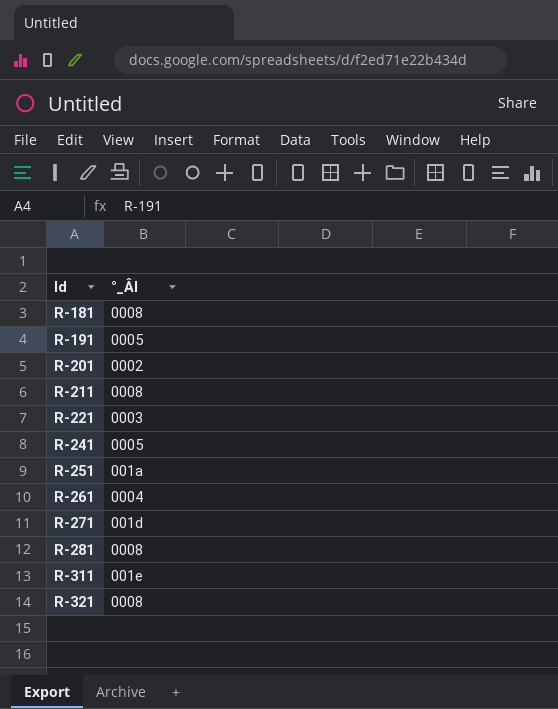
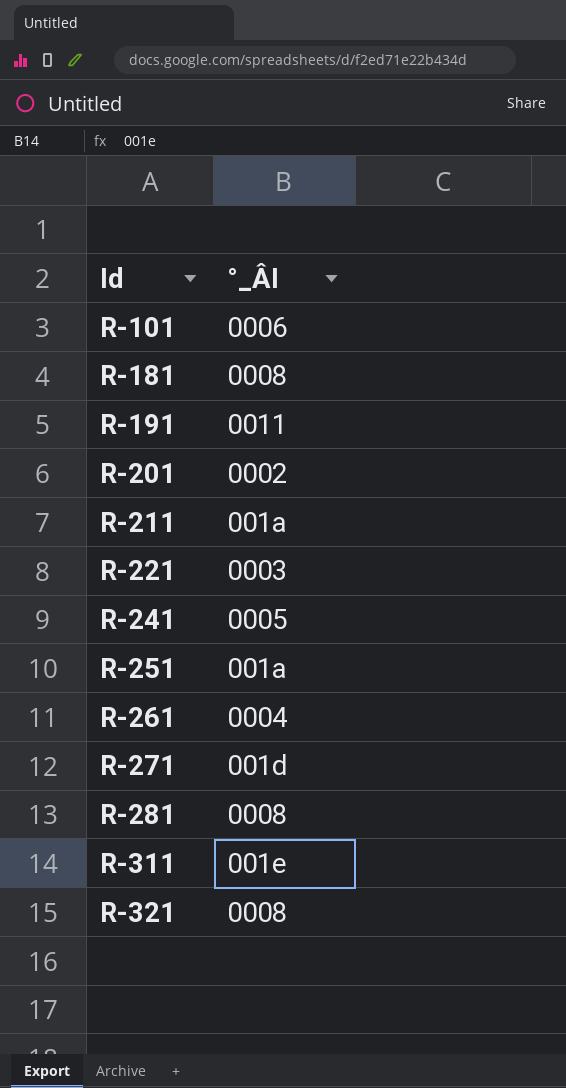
row R-101: none -> 0006
R-191 | °_ÂI: 0005 -> 0011
R-211 | °_ÂI: 0008 -> 001a

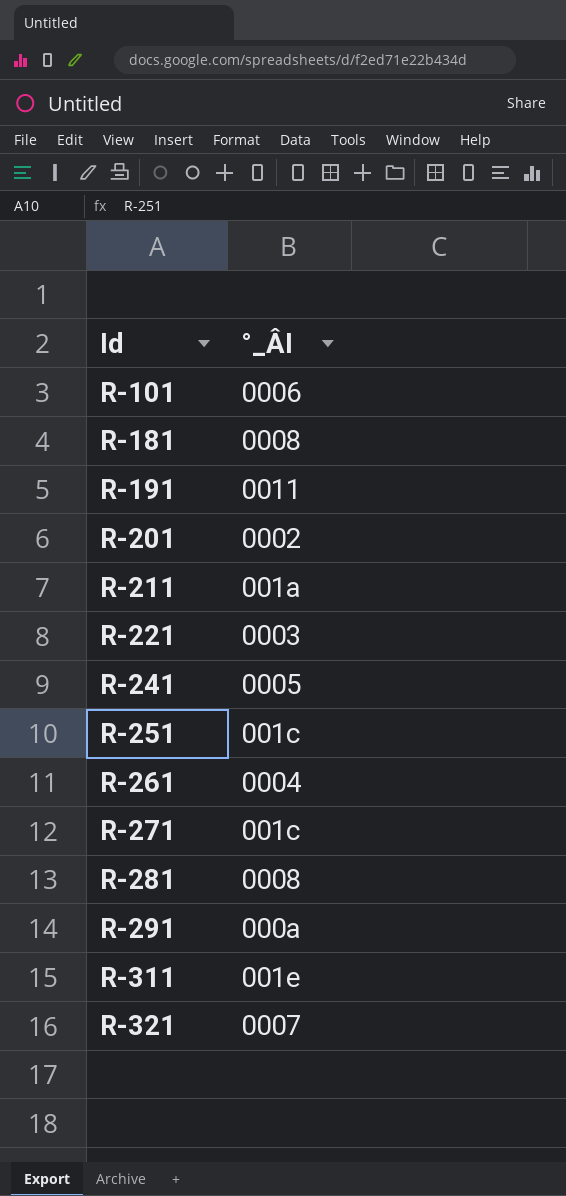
R-251 | °_ÂI: 001a -> 001c
R-271 | °_ÂI: 001d -> 001c
row R-291: none -> 000a
R-321 | °_ÂI: 0008 -> 0007

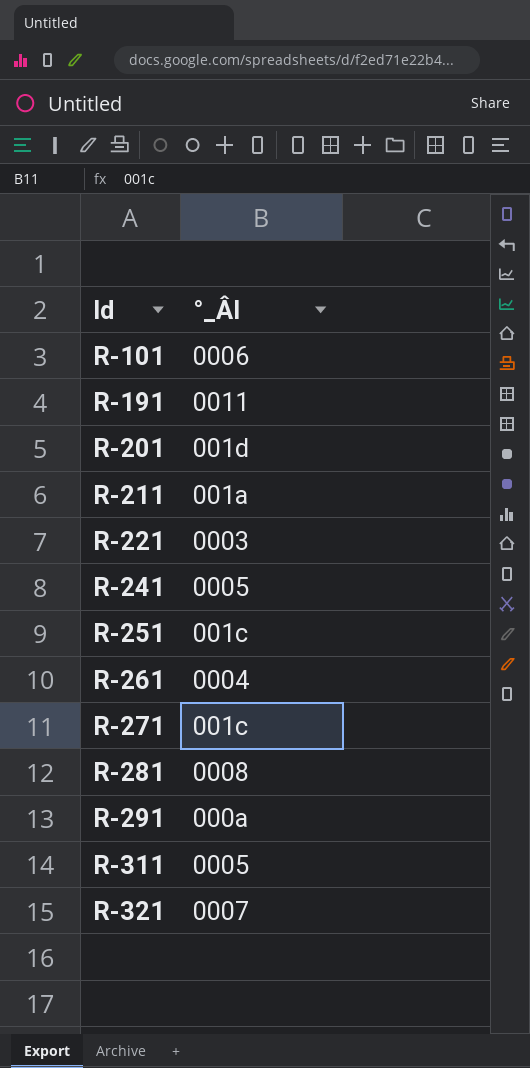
row R-181: 0008 -> none
R-201 | °_ÂI: 0002 -> 001d
R-311 | °_ÂI: 001e -> 0005

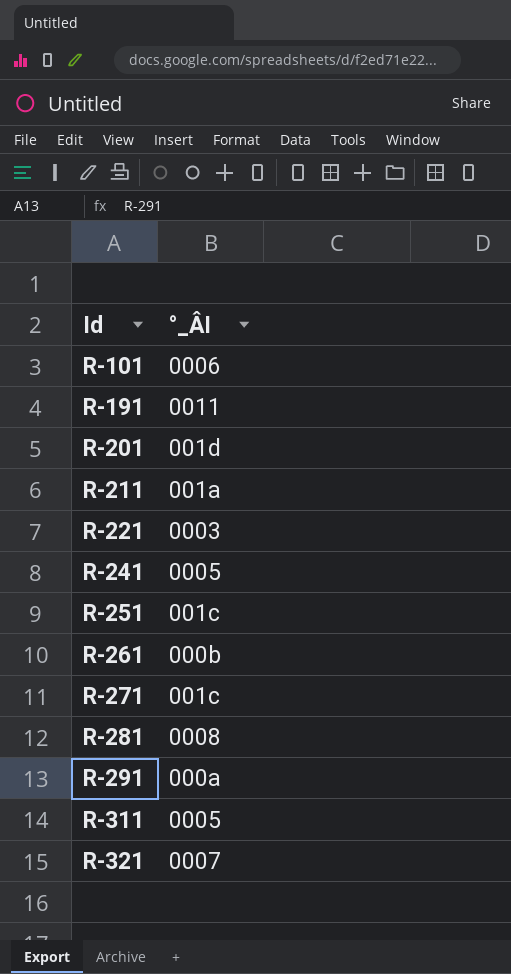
R-261 | °_ÂI: 0004 -> 000b

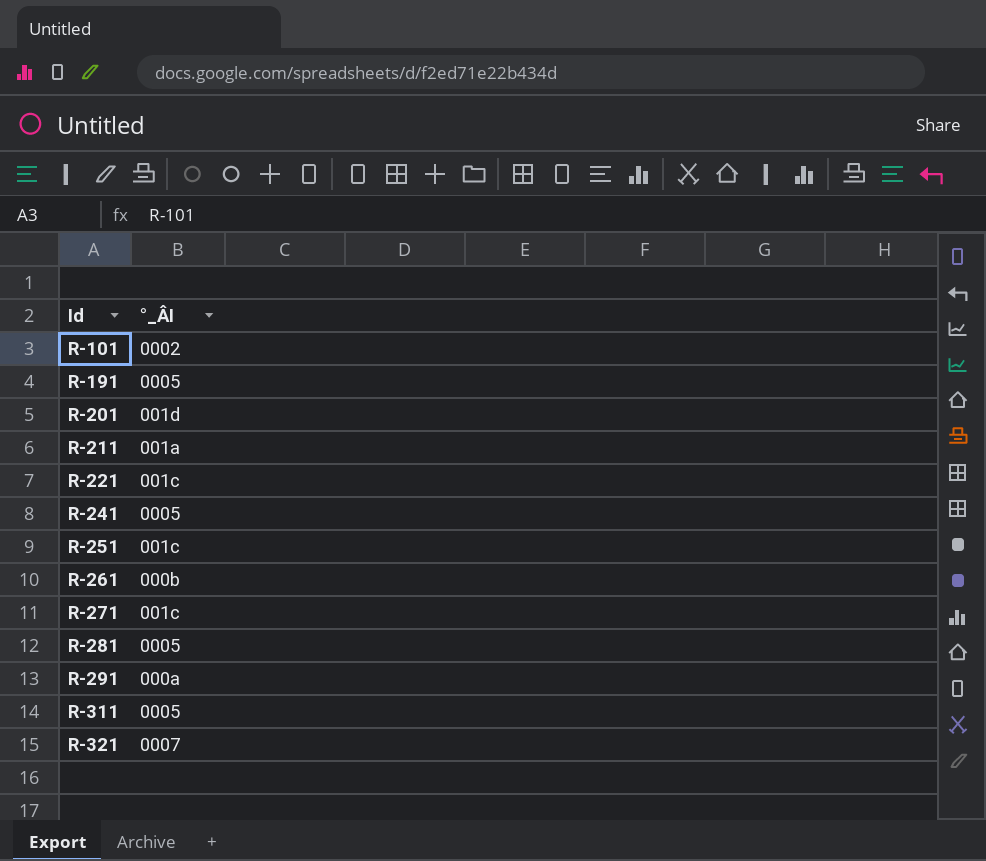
R-101 | °_ÂI: 0006 -> 0002
R-191 | °_ÂI: 0011 -> 0005
R-221 | °_ÂI: 0003 -> 001c
R-281 | °_ÂI: 0008 -> 0005

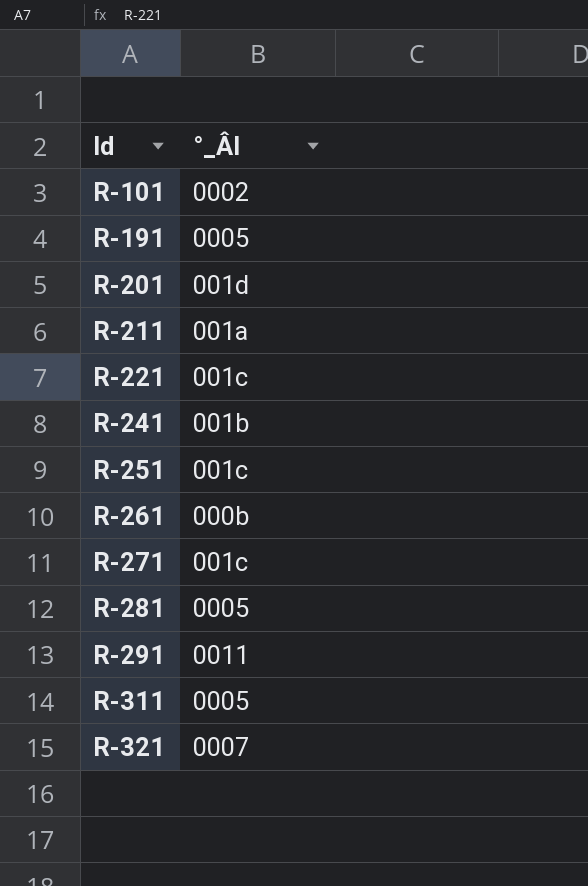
R-241 | °_ÂI: 0005 -> 001b
R-291 | °_ÂI: 000a -> 0011

